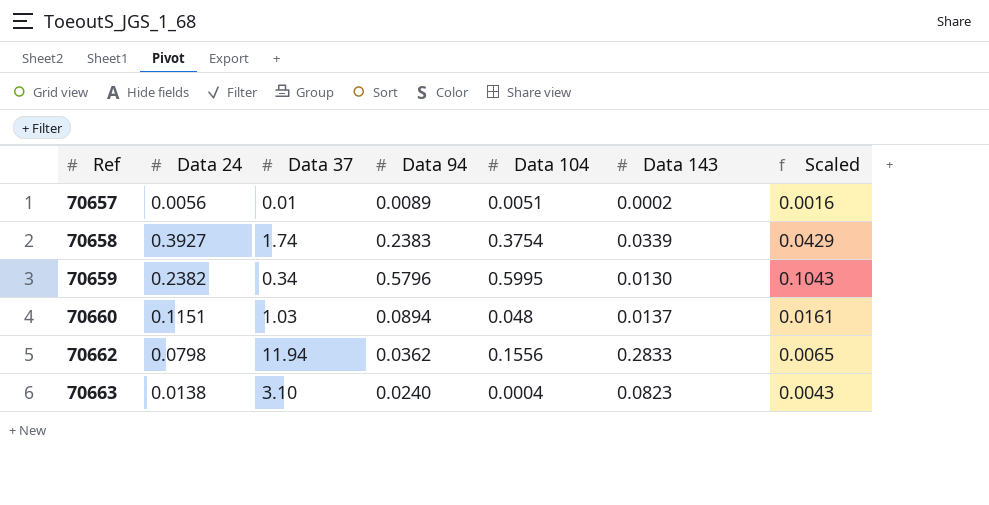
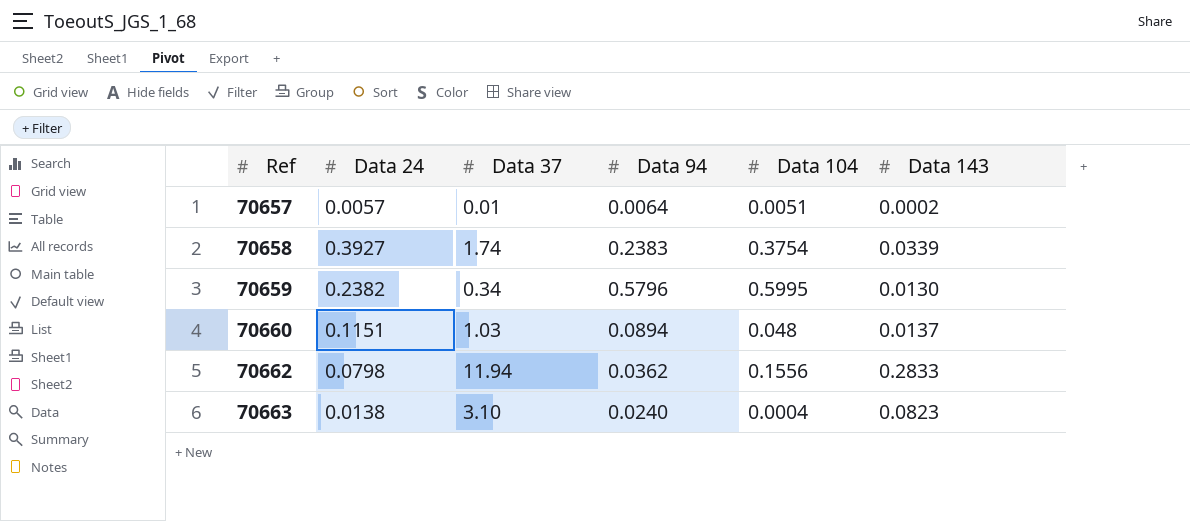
column Scaled | formula: [Data 94] * 0.18 -> none
70657 | Data 24: 0.0056 -> 0.0057
70657 | Data 94: 0.0089 -> 0.0064

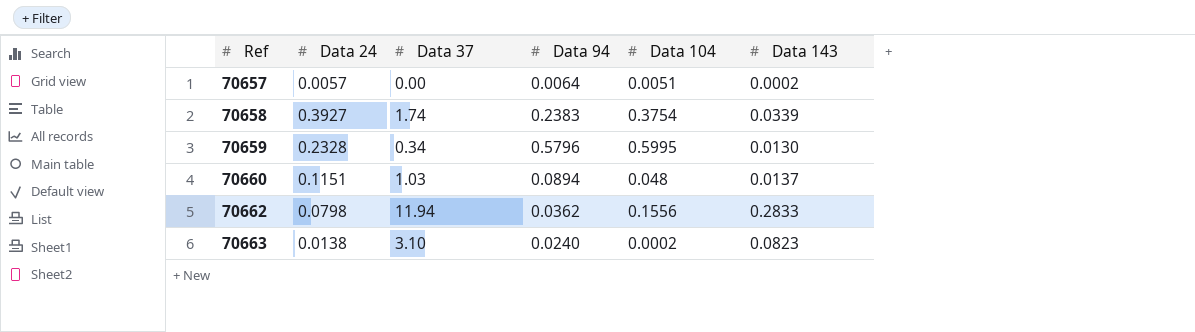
70657 | Data 37: 0.01 -> 0.00
70659 | Data 24: 0.2382 -> 0.2328
70663 | Data 104: 0.0004 -> 0.0002

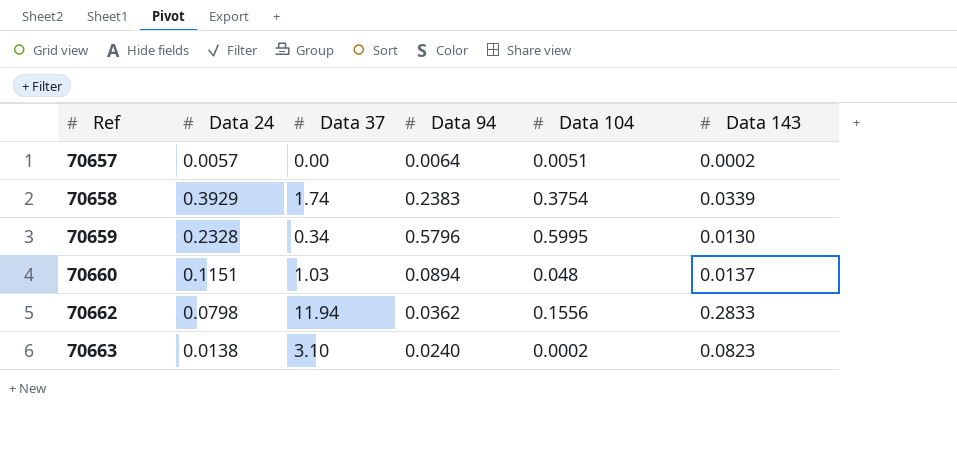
70658 | Data 24: 0.3927 -> 0.3929

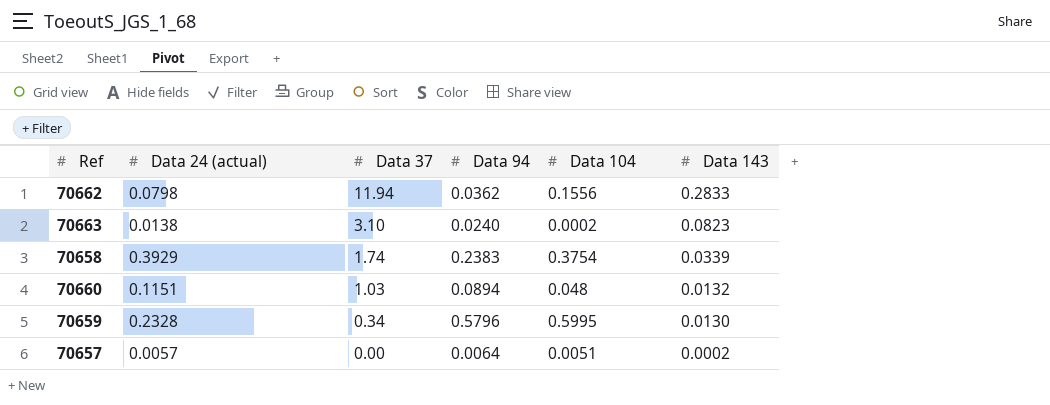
row order: Ref ascending -> Data 37 descending
column name: Data 24 -> Data 24 (actual)
70660 | Data 143: 0.0137 -> 0.0132

